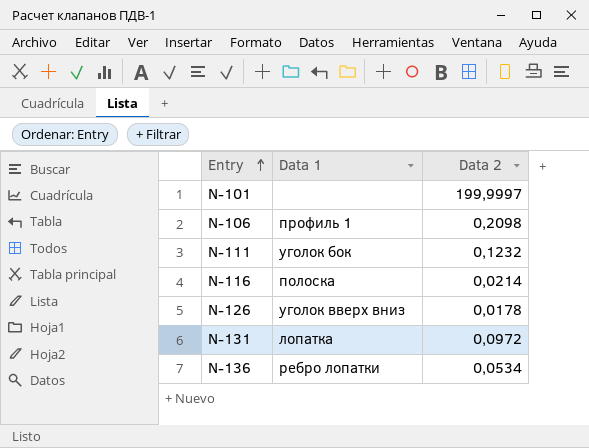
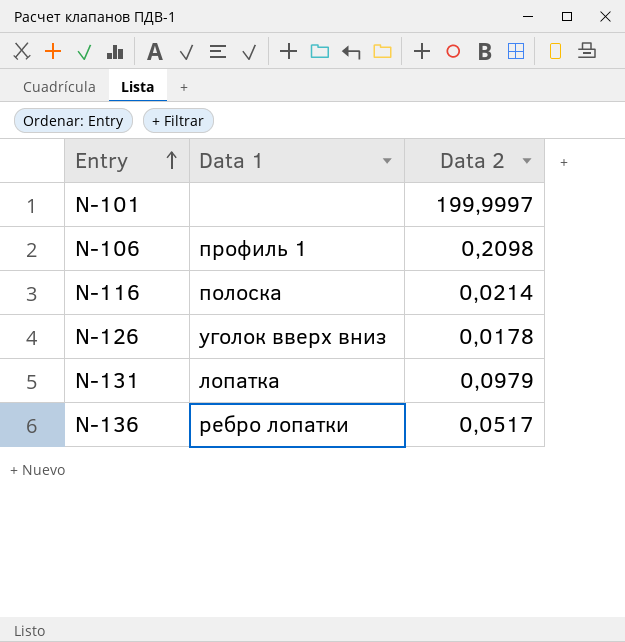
row N-111: уголок бок | 0,1232 -> none
N-131 | Data 2: 0,0972 -> 0,0979
N-136 | Data 2: 0,0534 -> 0,0517

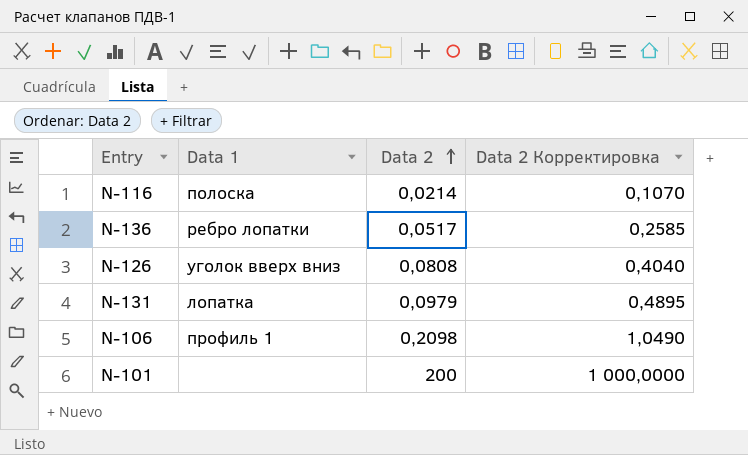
row order: Entry ascending -> Data 2 ascending
column Data 2 Корректировка | formula: none -> [Data 2] * 5
N-126 | Data 2: 0,0178 -> 0,0808
N-101 | Data 2: 199,9997 -> 200

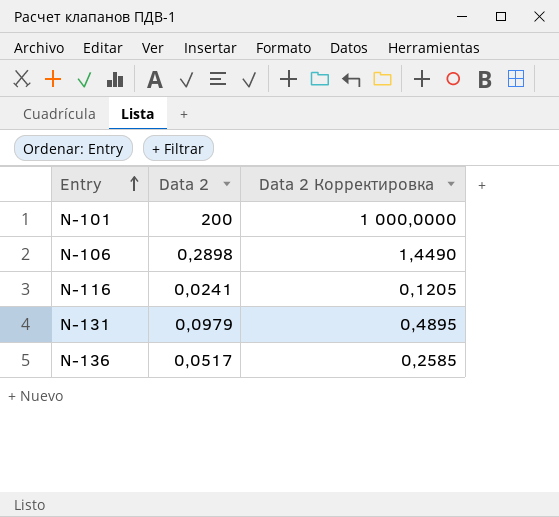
row order: Data 2 ascending -> Entry ascending
column Data 1 | position: 2 -> none
row N-126: уголок вверх вниз | 0,0808 | 0,4040 -> none
N-106 | Data 2: 0,2098 -> 0,2898
N-106 | Data 2 Корректировка: 1,0490 -> 1,4490
N-116 | Data 2: 0,0214 -> 0,0241
N-116 | Data 2 Корректировка: 0,1070 -> 0,1205

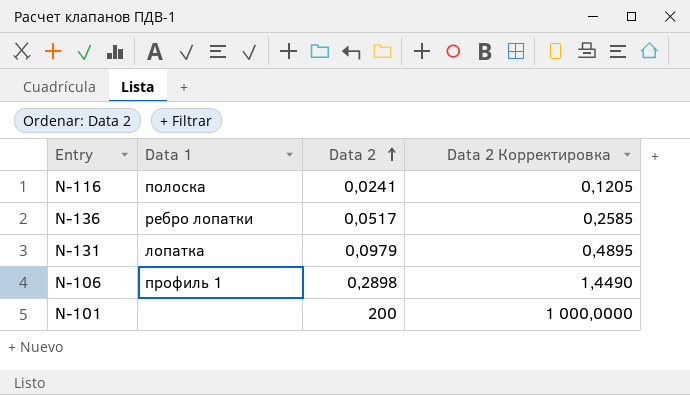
row order: Entry ascending -> Data 2 ascending
column Data 1 | position: none -> 2

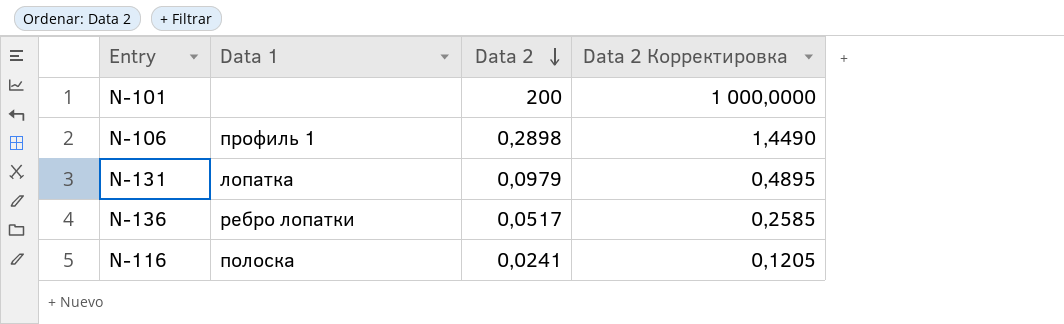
row order: Data 2 ascending -> Data 2 descending

